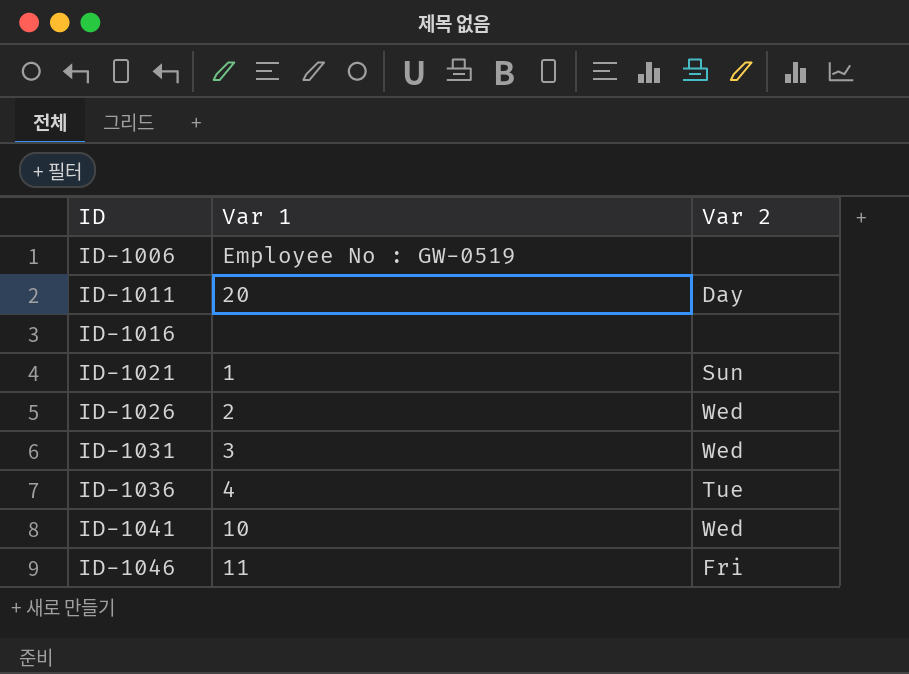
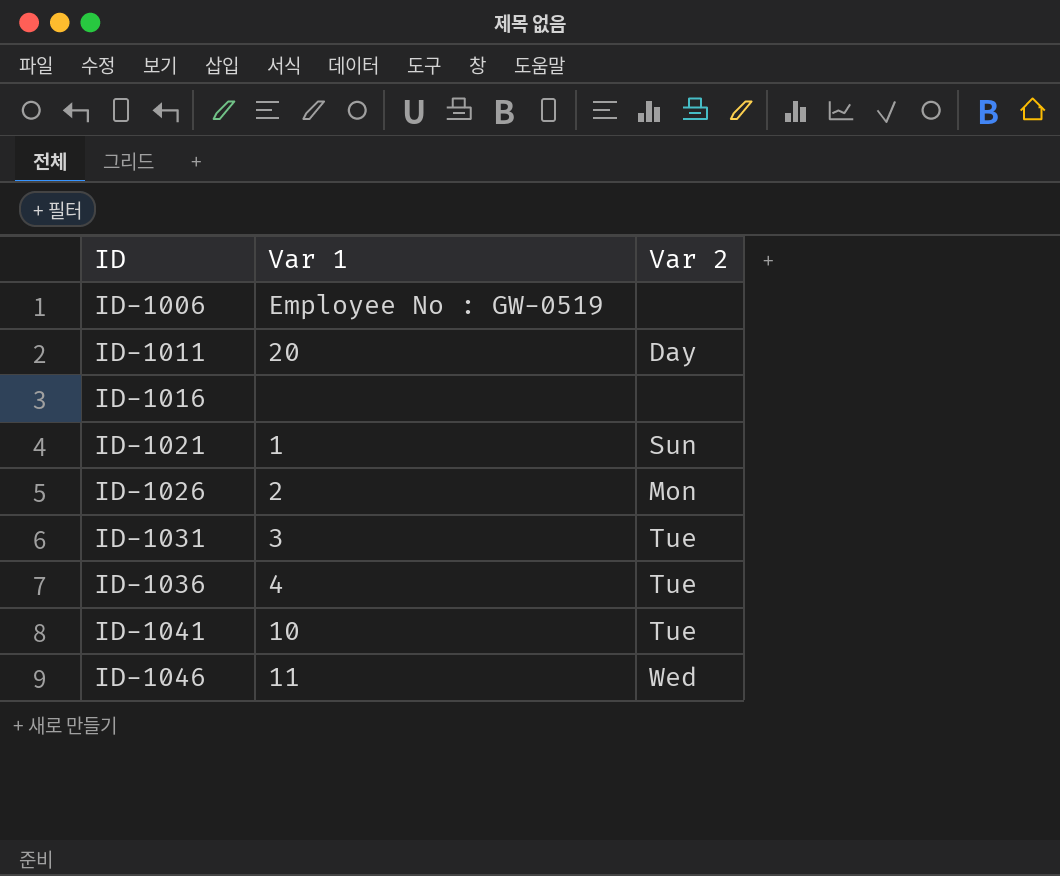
ID-1026 | Var 2: Wed -> Mon
ID-1031 | Var 2: Wed -> Tue
ID-1041 | Var 2: Wed -> Tue
ID-1046 | Var 2: Fri -> Wed

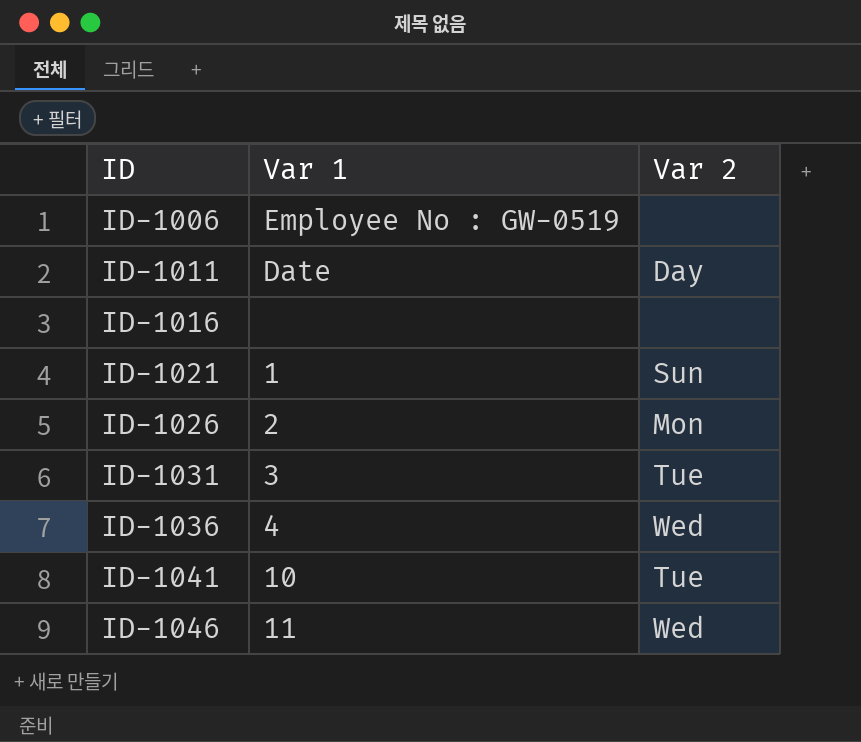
ID-1011 | Var 1: 20 -> Date
ID-1036 | Var 2: Tue -> Wed

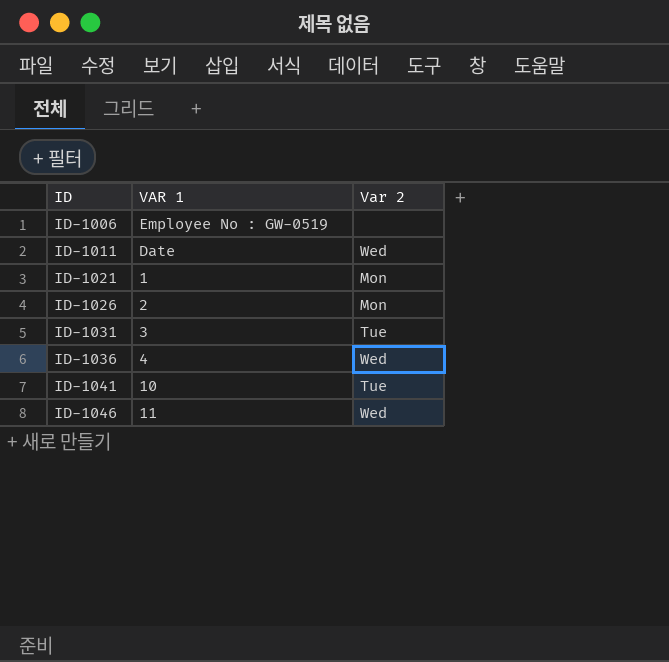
column name: Var 1 -> VAR 1
row ID-1016: none | none -> none
ID-1011 | Var 2: Day -> Wed
ID-1021 | Var 2: Sun -> Mon

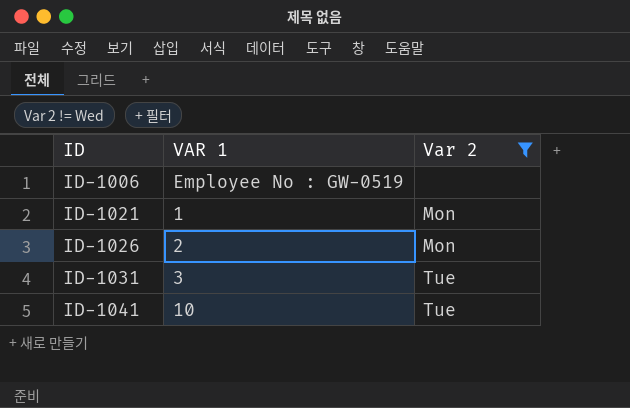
filter: none -> Var 2 != Wed

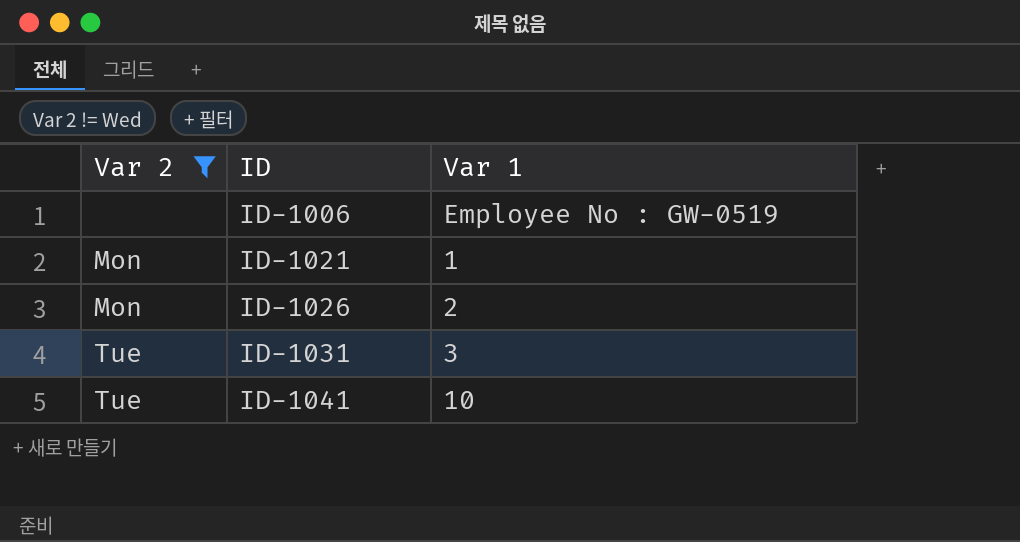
column Var 2 | position: 3 -> 1
column name: VAR 1 -> Var 1

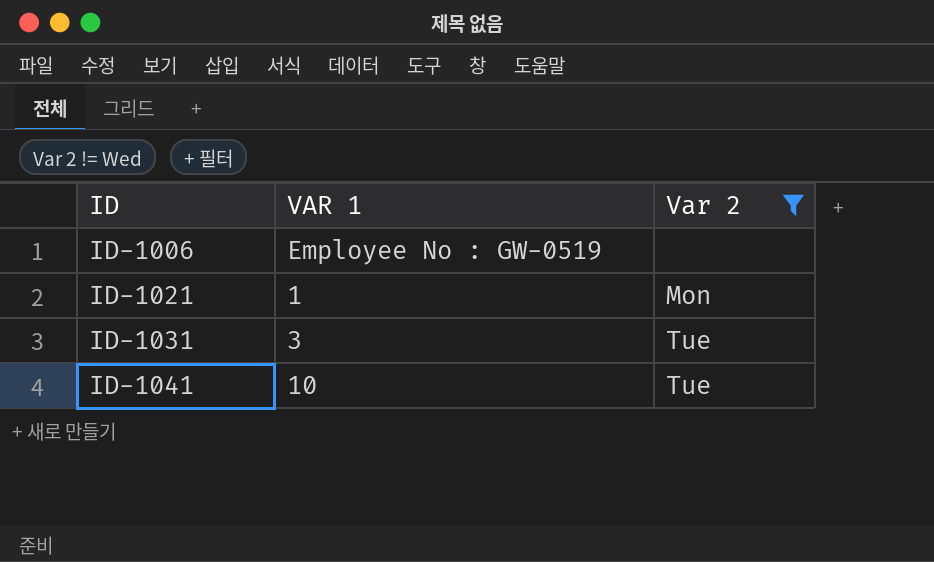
column name: Var 1 -> VAR 1
column Var 2 | position: 1 -> 3
row ID-1026: Mon | 2 -> none

